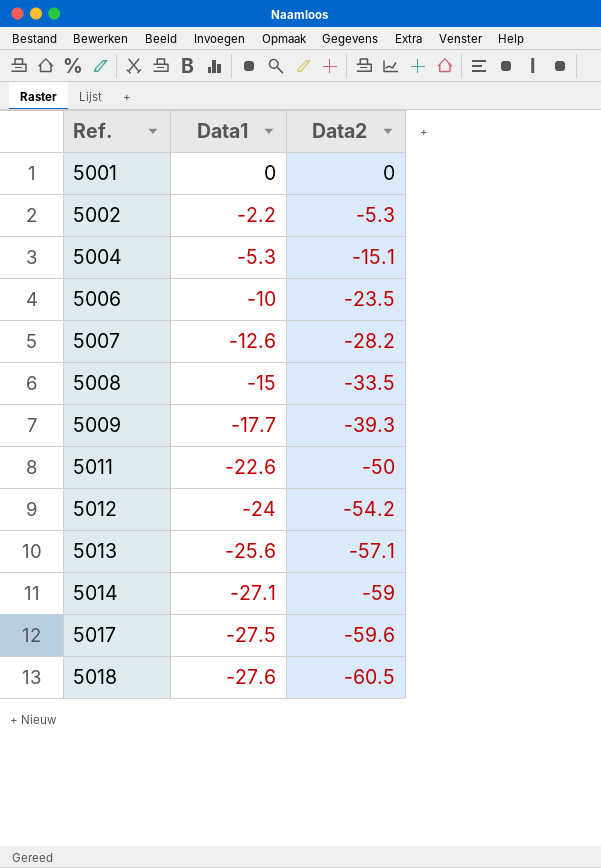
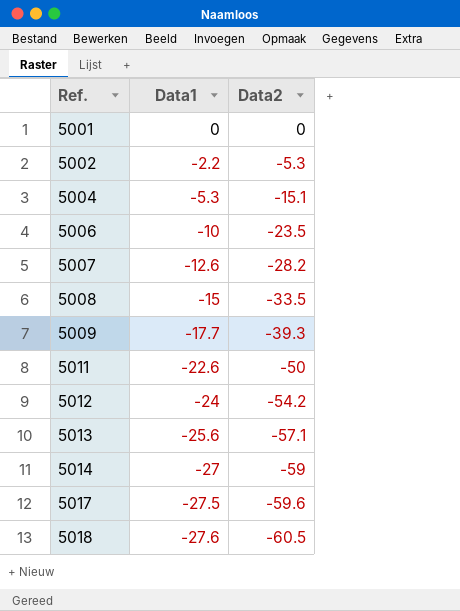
5014 | Data1: -27.1 -> -27

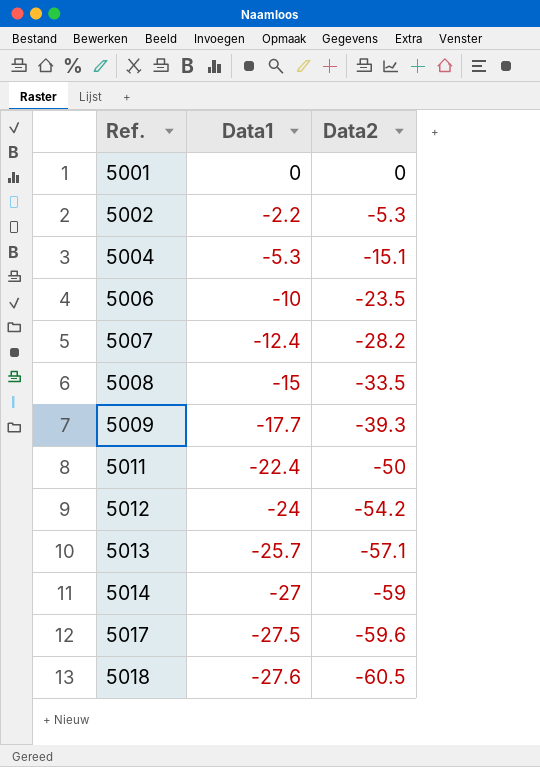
5007 | Data1: -12.6 -> -12.4
5011 | Data1: -22.6 -> -22.4
5013 | Data1: -25.6 -> -25.7

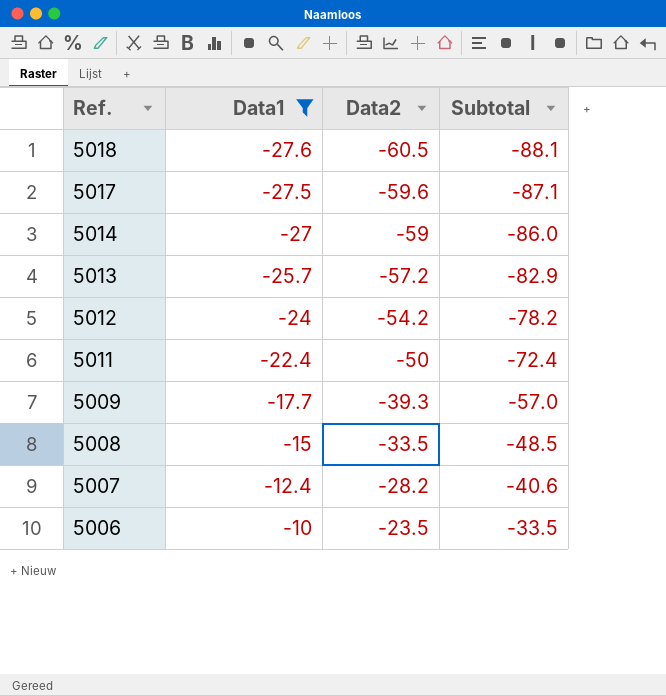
filter: none -> Data1 <= -10
row order: Ref. ascending -> Ref. descending
column Subtotal | formula: none -> [Data1] + [Data2]
5013 | Data2: -57.1 -> -57.2

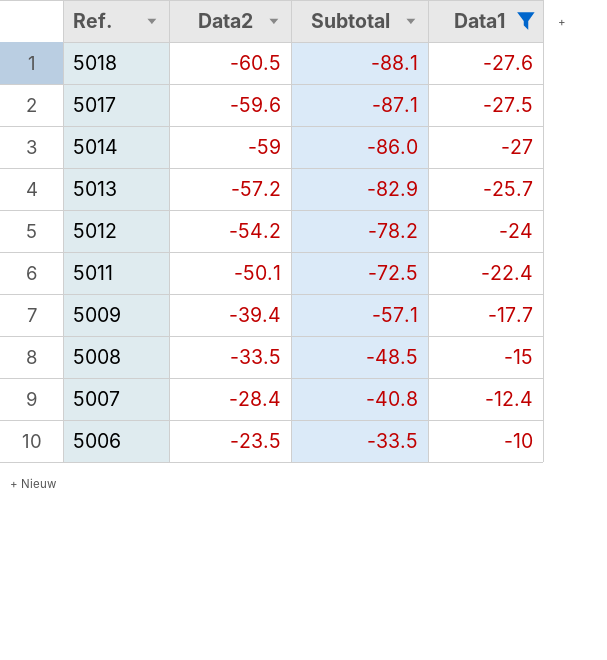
column Data1 | position: 2 -> 4
5011 | Data2: -50 -> -50.1
5011 | Subtotal: -72.4 -> -72.5
5009 | Data2: -39.3 -> -39.4
5009 | Subtotal: -57.0 -> -57.1
5007 | Data2: -28.2 -> -28.4
5007 | Subtotal: -40.6 -> -40.8

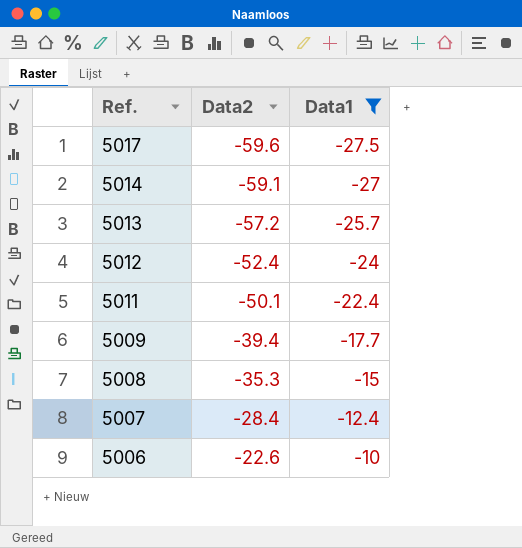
column Subtotal | formula: [Data2] + [Data1] -> none
row 5018: -60.5 | -88.1 | -27.6 -> none
5014 | Data2: -59 -> -59.1
5012 | Data2: -54.2 -> -52.4
5008 | Data2: -33.5 -> -35.3
5006 | Data2: -23.5 -> -22.6

